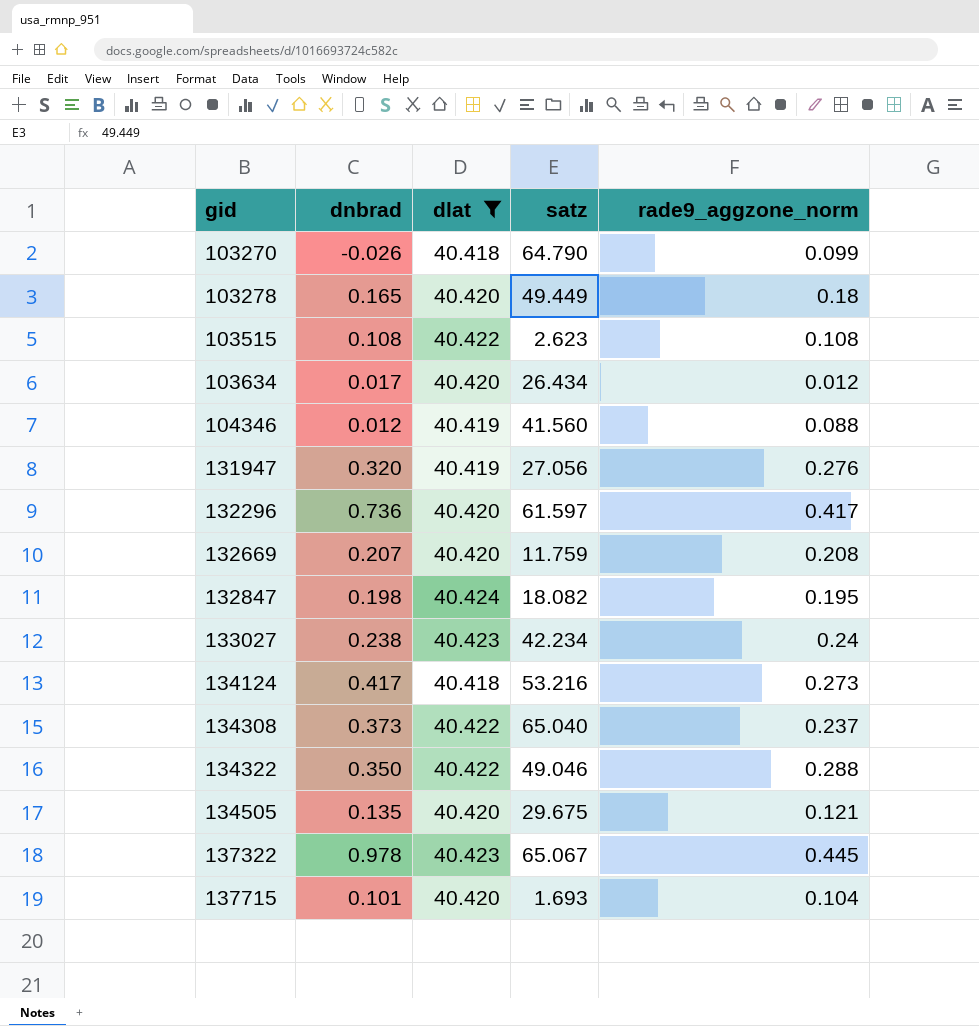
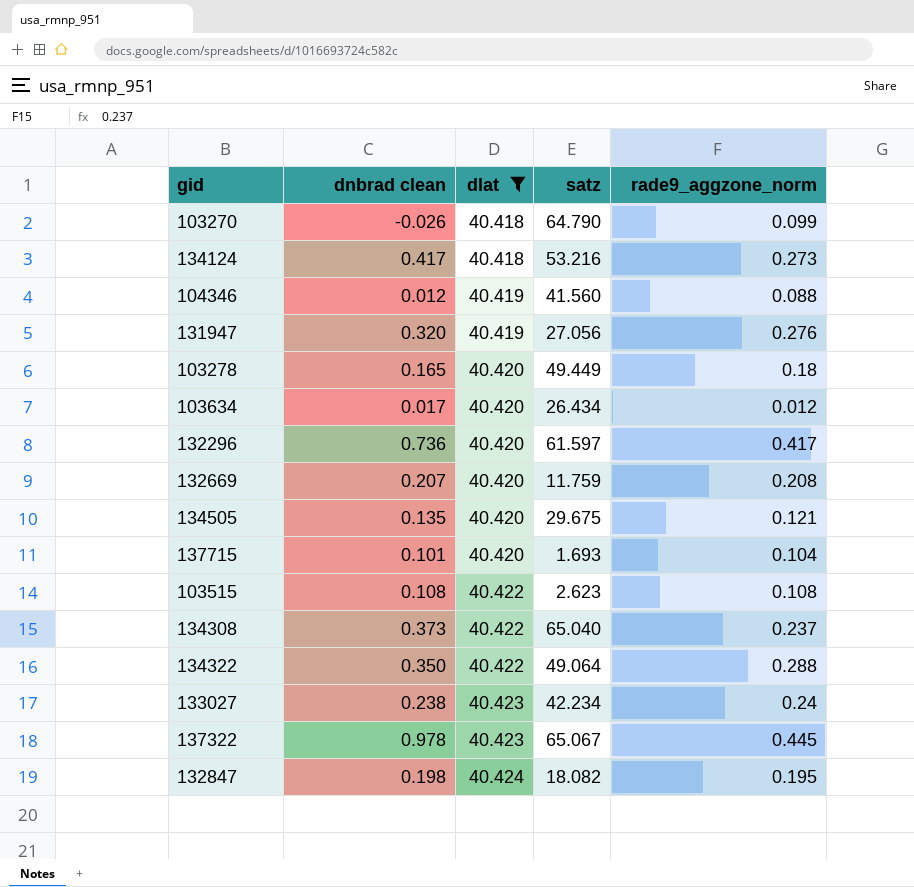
row order: gid ascending -> dlat ascending
column name: dnbrad -> dnbrad clean
134322 | satz: 49.046 -> 49.064

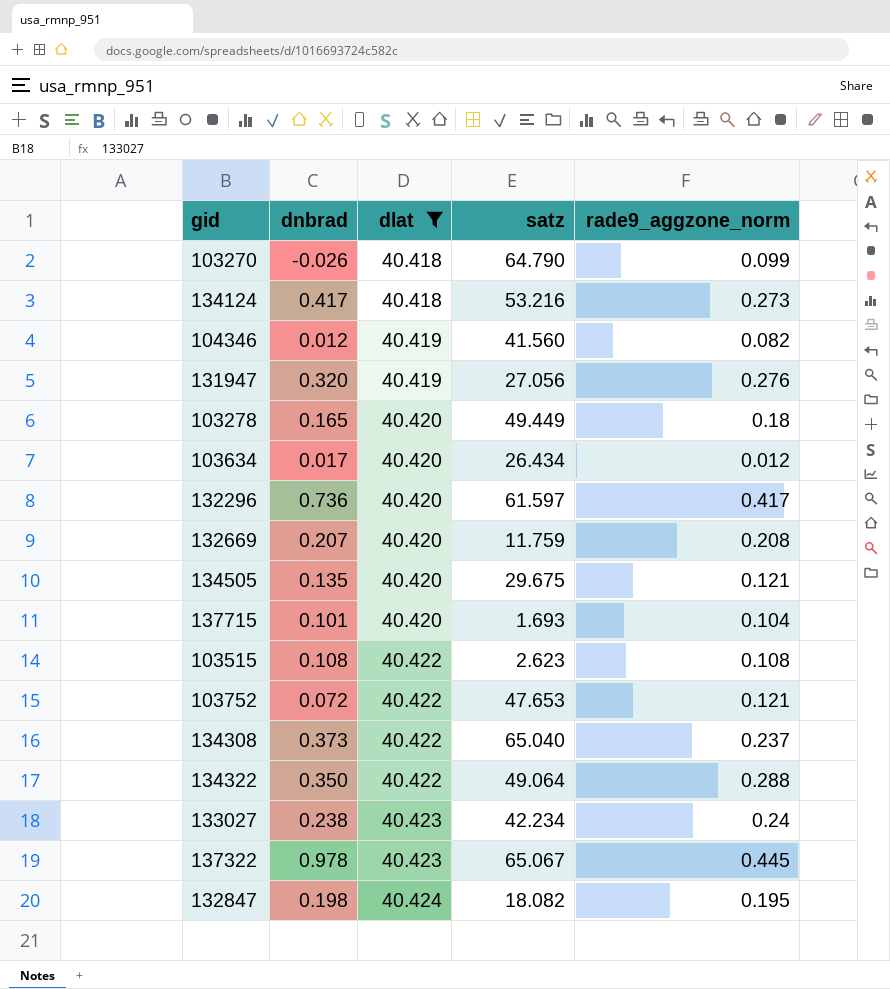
column name: dnbrad clean -> dnbrad
104346 | rade9_aggzone_norm: 0.088 -> 0.082
row 103752: none -> 0.072 | 40.422 | 47.653 | 0.121

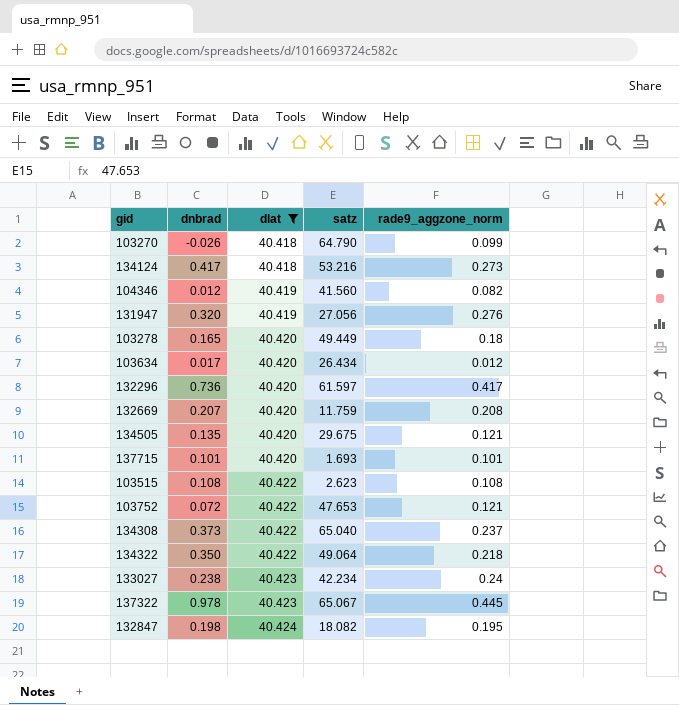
137715 | rade9_aggzone_norm: 0.104 -> 0.101
134322 | rade9_aggzone_norm: 0.288 -> 0.218

